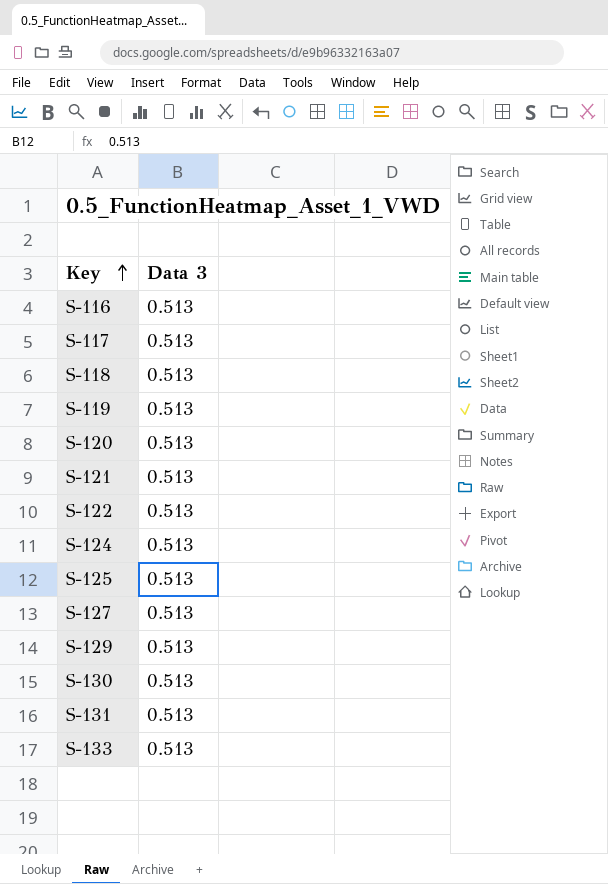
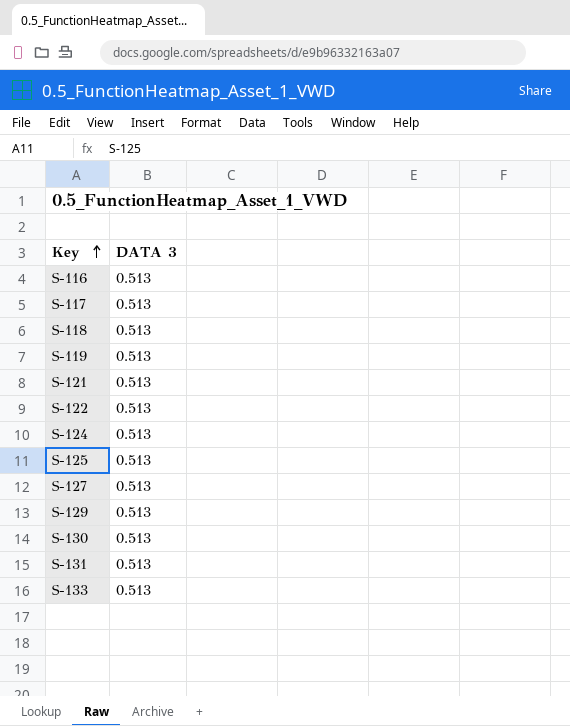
column name: Data 3 -> DATA 3
row S-120: 0.513 -> none

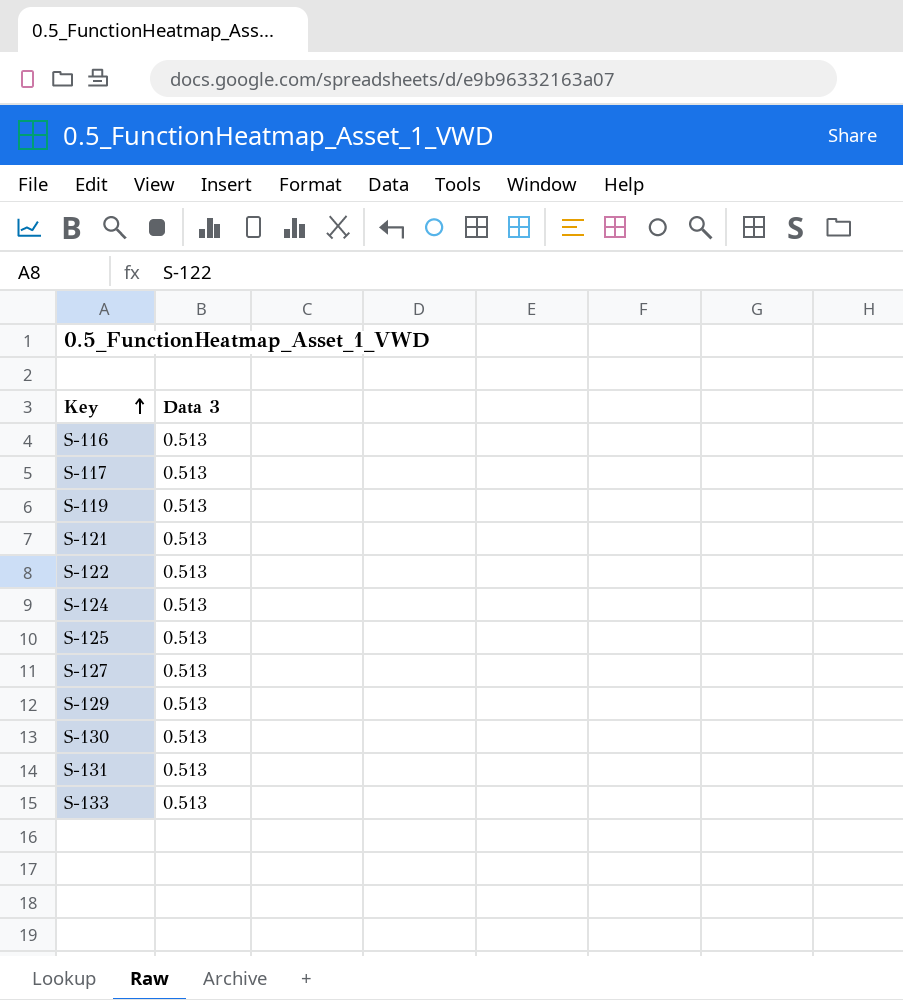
column name: DATA 3 -> Data 3
row S-118: 0.513 -> none

